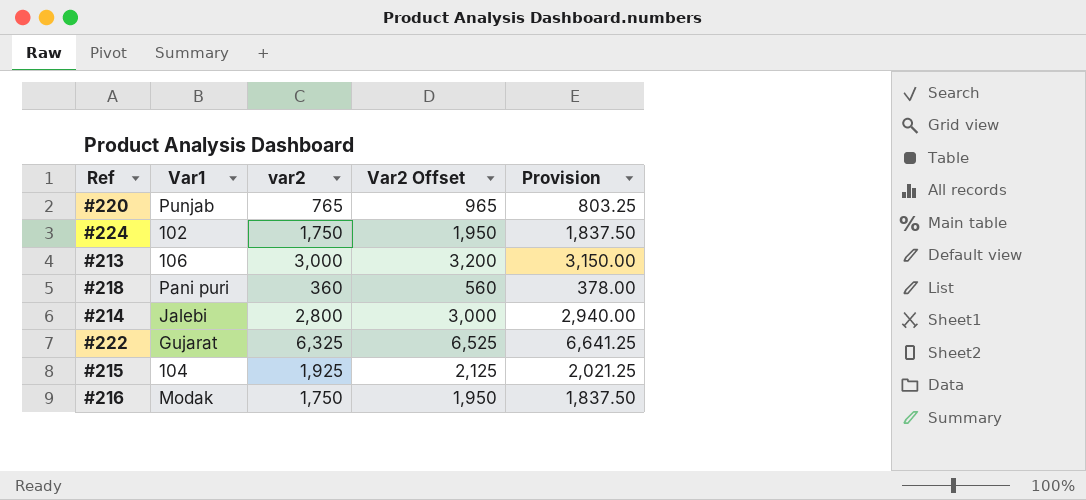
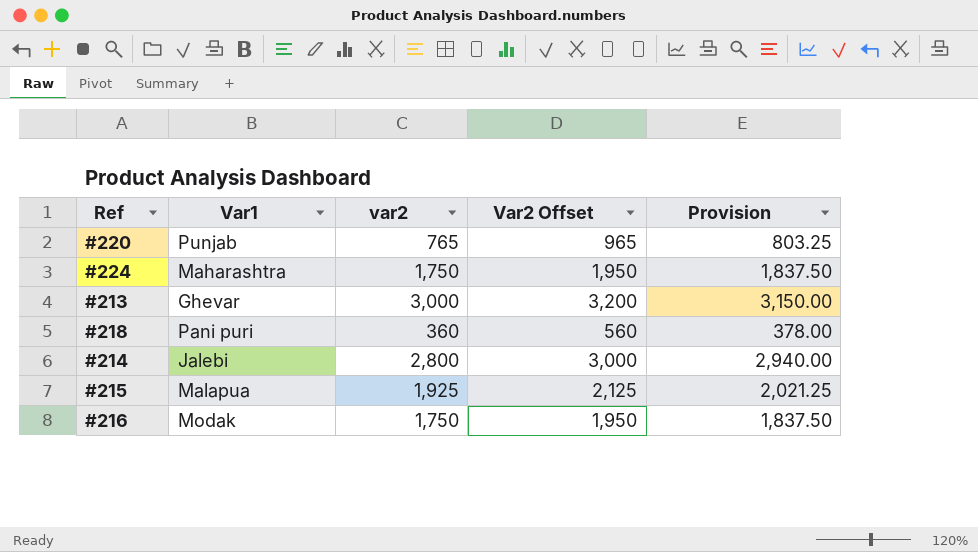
row #222: Gujarat | 6,325 | 6,525 | 6,641.25 -> none
#224 | Var1: 102 -> Maharashtra
#213 | Var1: 106 -> Ghevar
#215 | Var1: 104 -> Malapua

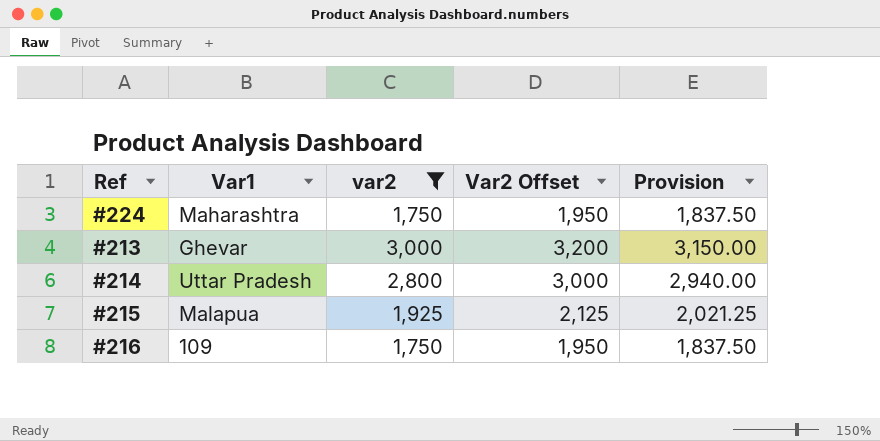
filter: none -> var2 >= 1,750
#214 | Var1: Jalebi -> Uttar Pradesh
#216 | Var1: Modak -> 109

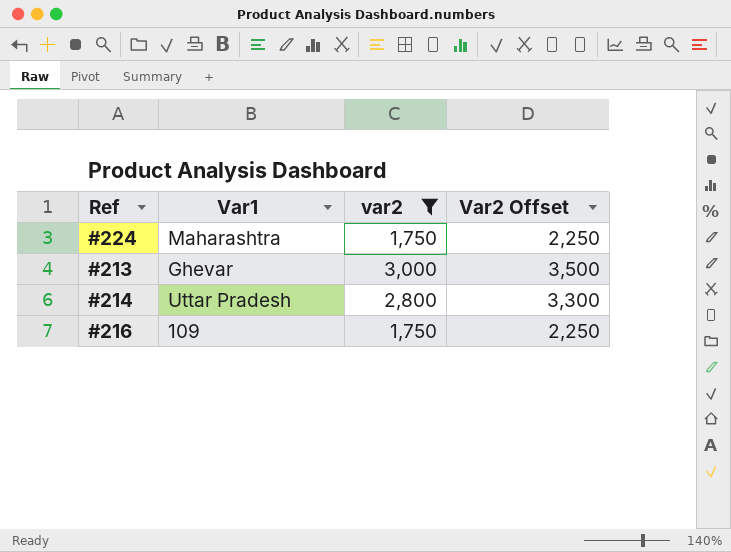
column Provision | formula: [var2] * 1.05 -> none
column Var2 Offset | formula: [var2] + 200 -> [var2] + 500
row #215: Malapua | 1,925 | 2,125 | 2,021.25 -> none

